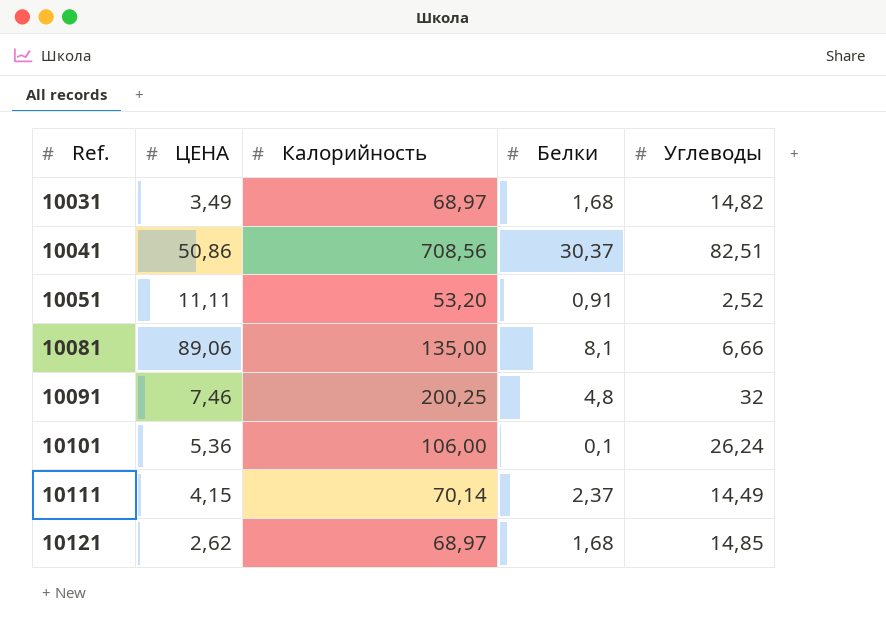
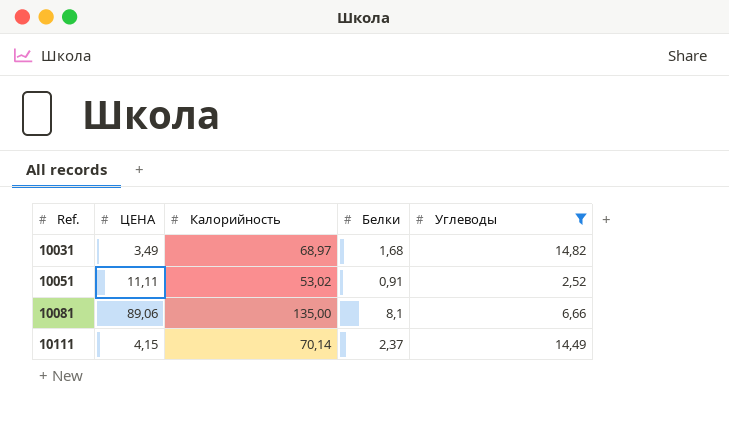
filter: none -> Углеводы <= 14,82
10051 | Калорийность: 53,20 -> 53,02

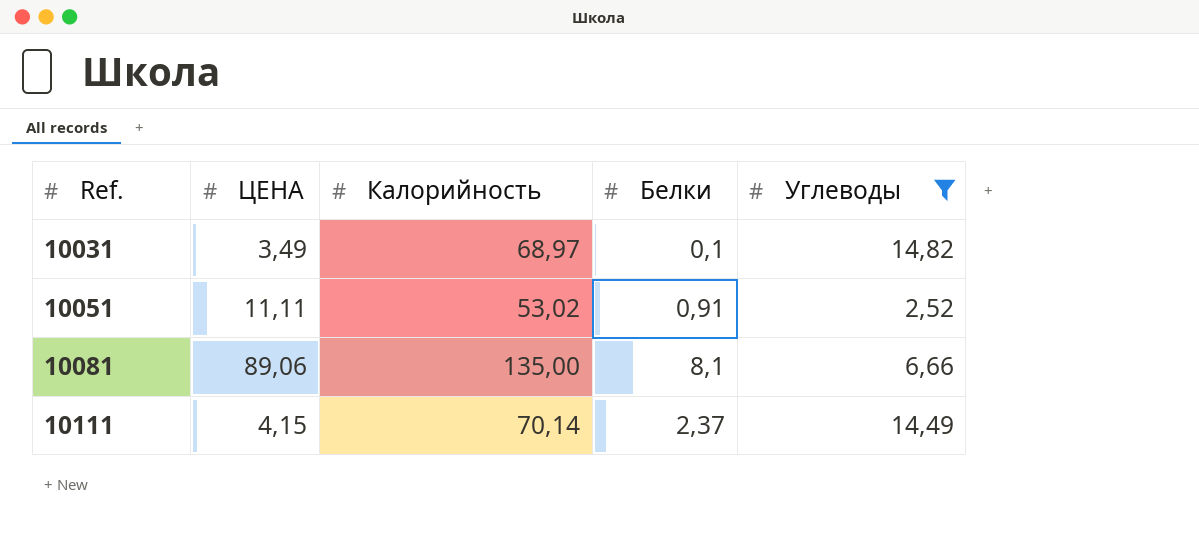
10031 | Белки: 1,68 -> 0,1

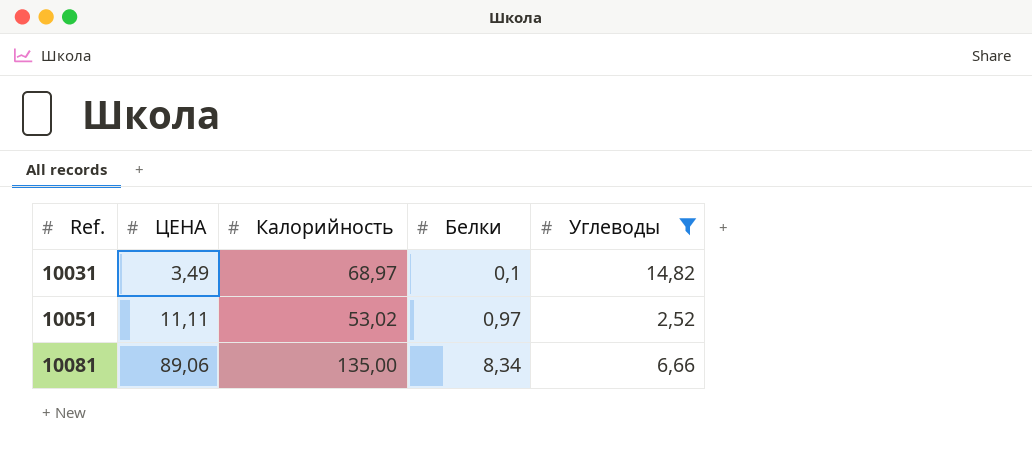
row 10111: 4,15 | 70,14 | 2,37 | 14,49 -> none
10051 | Белки: 0,91 -> 0,97
10081 | Белки: 8,1 -> 8,34

